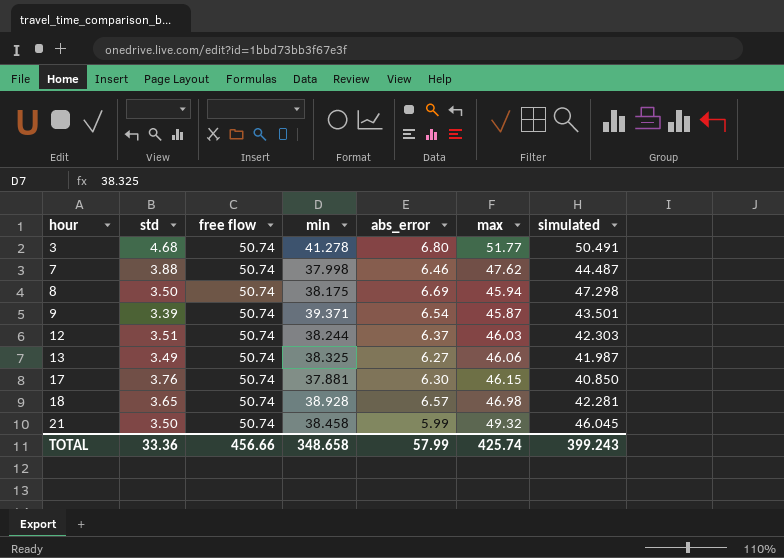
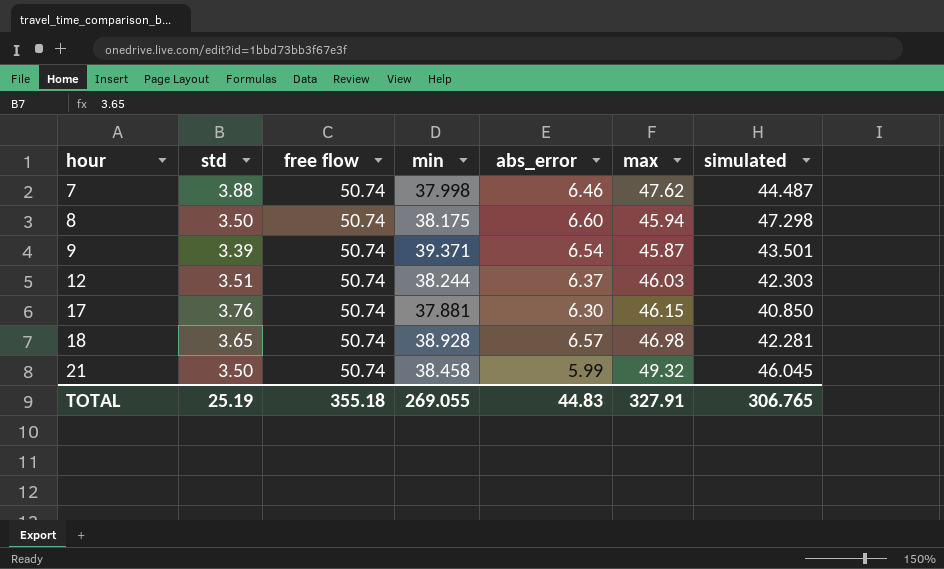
row 3: 4.68 | 50.74 | 41.278 | 6.80 | 51.77 | 50.491 -> none
row 13: 3.49 | 50.74 | 38.325 | 6.27 | 46.06 | 41.987 -> none
8 | abs_error: 6.69 -> 6.60
TOTAL | std: 33.36 -> 25.19
TOTAL | free flow: 456.66 -> 355.18
TOTAL | min: 348.658 -> 269.055
TOTAL | abs_error: 57.99 -> 44.83
TOTAL | max: 425.74 -> 327.91
TOTAL | simulated: 399.243 -> 306.765

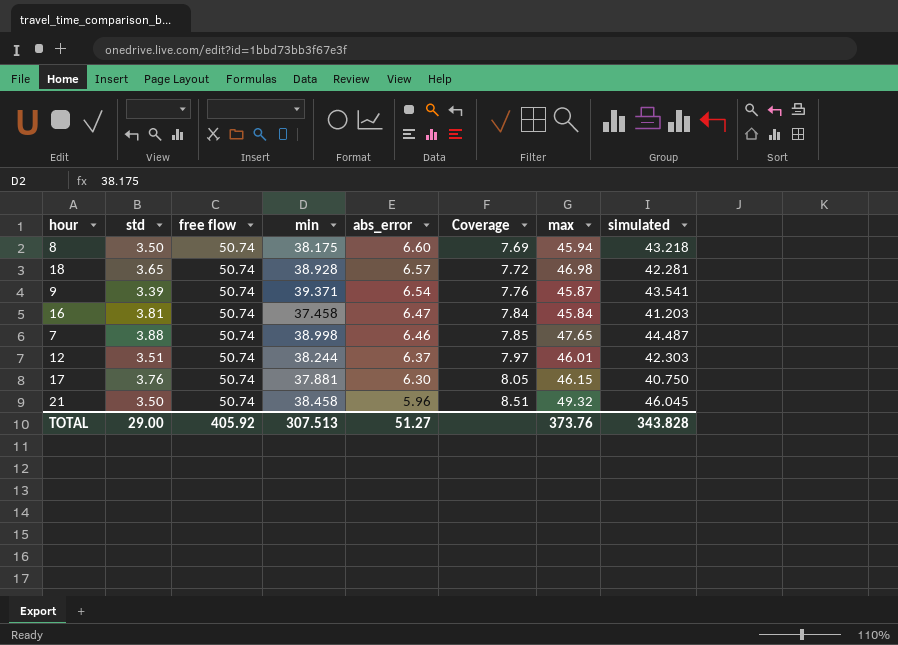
row order: hour ascending -> abs_error descending
column Coverage | formula: none -> [free flow] / [abs_error]
8 | simulated: 47.298 -> 43.218
9 | simulated: 43.501 -> 43.541
row 16: none -> 3.81 | 50.74 | 37.458 | 6.47 | 7.84 | 45.84 | 41.203
7 | min: 37.998 -> 38.998
7 | max: 47.62 -> 47.65
12 | max: 46.03 -> 46.01
17 | simulated: 40.850 -> 40.750
21 | abs_error: 5.99 -> 5.96
TOTAL | std: 25.19 -> 29.00
TOTAL | free flow: 355.18 -> 405.92
TOTAL | min: 269.055 -> 307.513
TOTAL | abs_error: 44.83 -> 51.27
TOTAL | max: 327.91 -> 373.76
TOTAL | simulated: 306.765 -> 343.828

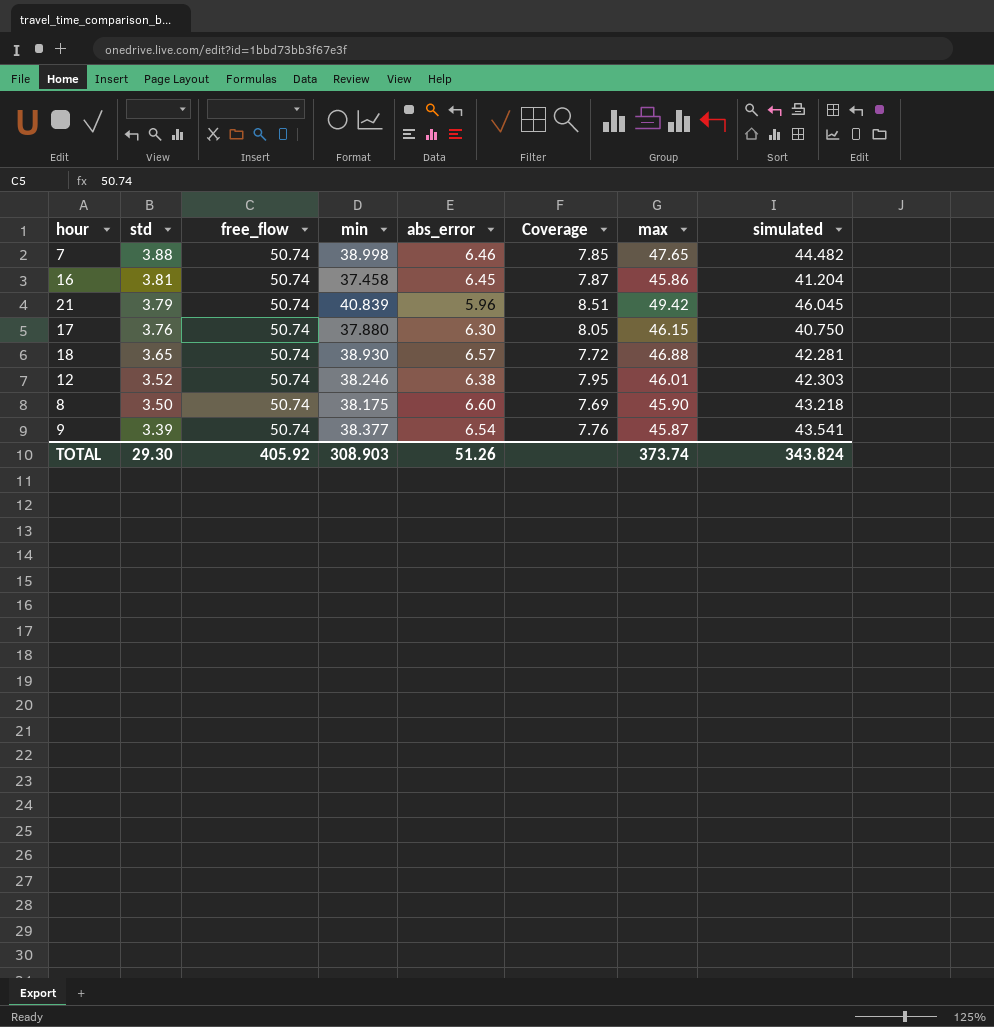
row order: abs_error descending -> std descending
column name: free flow -> free_flow
7 | simulated: 44.487 -> 44.482
16 | abs_error: 6.47 -> 6.45
16 | Coverage: 7.84 -> 7.87
16 | max: 45.84 -> 45.86
16 | simulated: 41.203 -> 41.204
21 | std: 3.50 -> 3.79
21 | min: 38.458 -> 40.839
21 | max: 49.32 -> 49.42
17 | min: 37.881 -> 37.880
18 | min: 38.928 -> 38.930
18 | max: 46.98 -> 46.88
12 | std: 3.51 -> 3.52
12 | min: 38.244 -> 38.246
12 | abs_error: 6.37 -> 6.38
12 | Coverage: 7.97 -> 7.95
8 | max: 45.94 -> 45.90
9 | min: 39.371 -> 38.377
TOTAL | std: 29.00 -> 29.30
TOTAL | min: 307.513 -> 308.903
TOTAL | abs_error: 51.27 -> 51.26
TOTAL | max: 373.76 -> 373.74
TOTAL | simulated: 343.828 -> 343.824

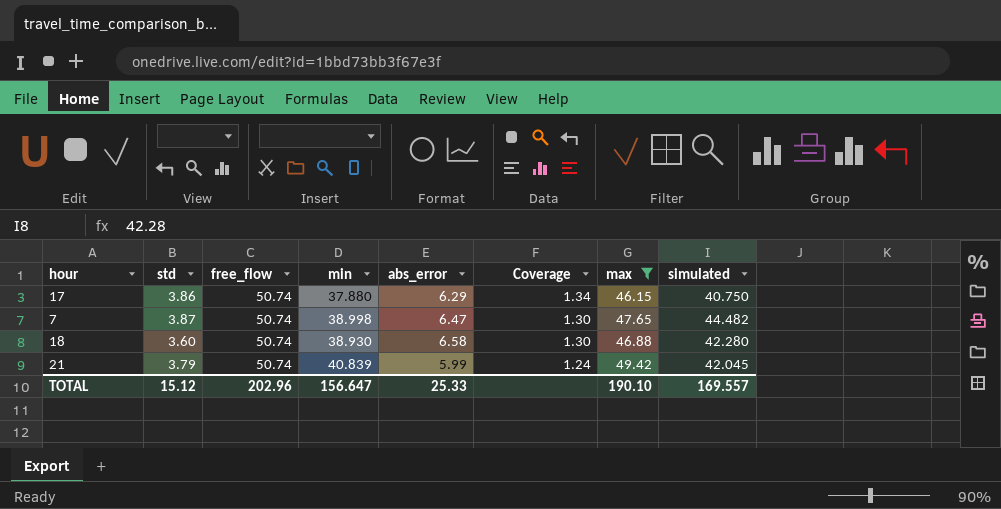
filter: none -> max >= 46.15
row order: std descending -> Coverage descending
column Coverage | formula: [free_flow] / [abs_error] -> [free_flow] / [min]
17 | std: 3.76 -> 3.86
17 | abs_error: 6.30 -> 6.29
7 | std: 3.88 -> 3.87
7 | abs_error: 6.46 -> 6.47
18 | std: 3.65 -> 3.60
18 | abs_error: 6.57 -> 6.58
18 | simulated: 42.281 -> 42.280
21 | abs_error: 5.96 -> 5.99
21 | simulated: 46.045 -> 42.045
TOTAL | std: 29.30 -> 15.12
TOTAL | free_flow: 405.92 -> 202.96
TOTAL | min: 308.903 -> 156.647
TOTAL | abs_error: 51.26 -> 25.33
TOTAL | max: 373.74 -> 190.10
TOTAL | simulated: 343.824 -> 169.557

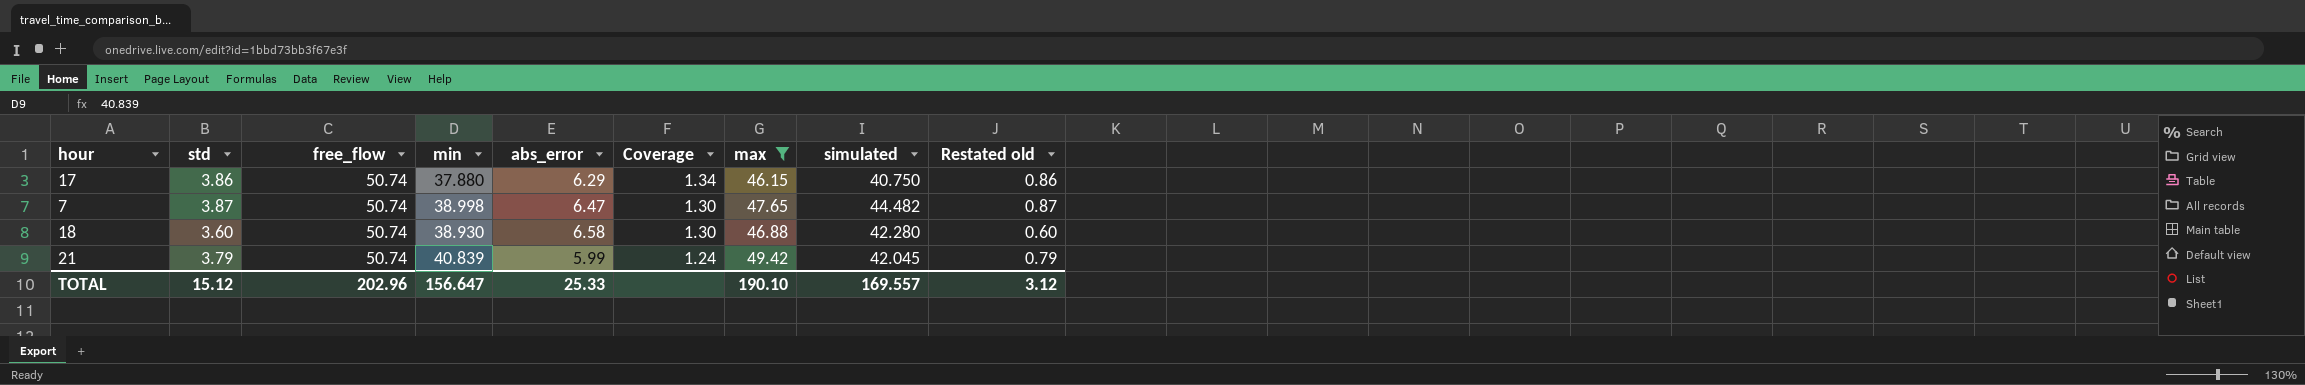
column Restated old | formula: none -> [std] - 3

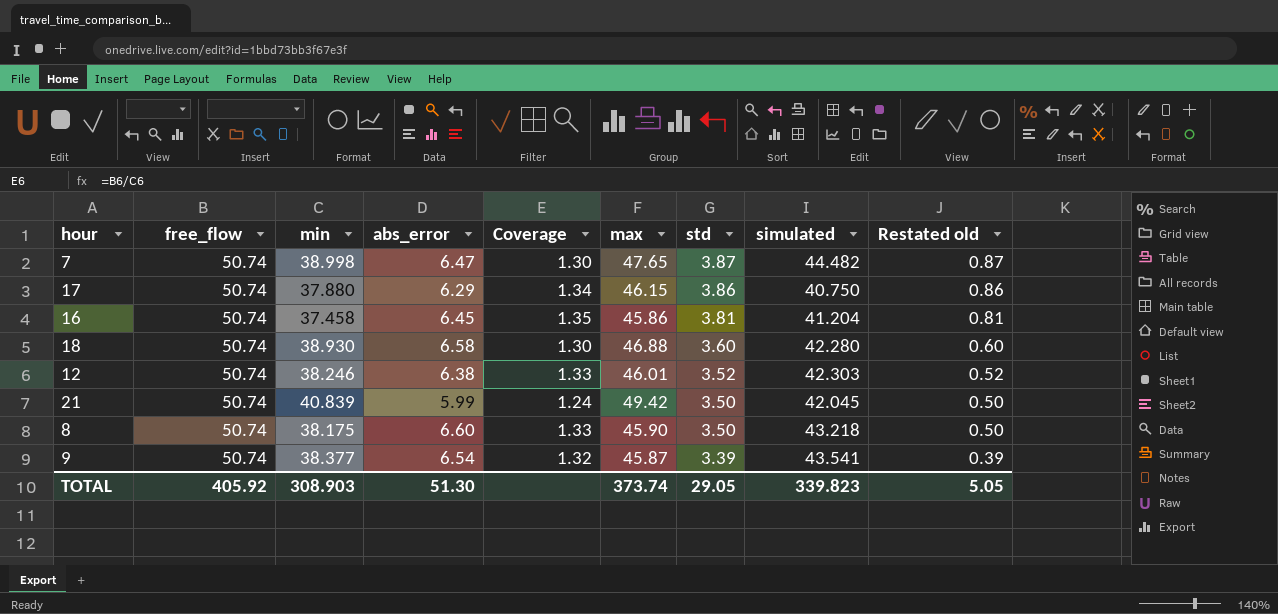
filter: max >= 46.15 -> none
row order: Coverage descending -> std descending
column std | position: 2 -> 7
21 | std: 3.79 -> 3.50
21 | Restated old: 0.79 -> 0.50
TOTAL | free_flow: 202.96 -> 405.92
TOTAL | min: 156.647 -> 308.903
TOTAL | abs_error: 25.33 -> 51.30
TOTAL | max: 190.10 -> 373.74
TOTAL | std: 15.12 -> 29.05
TOTAL | simulated: 169.557 -> 339.823
TOTAL | Restated old: 3.12 -> 5.05

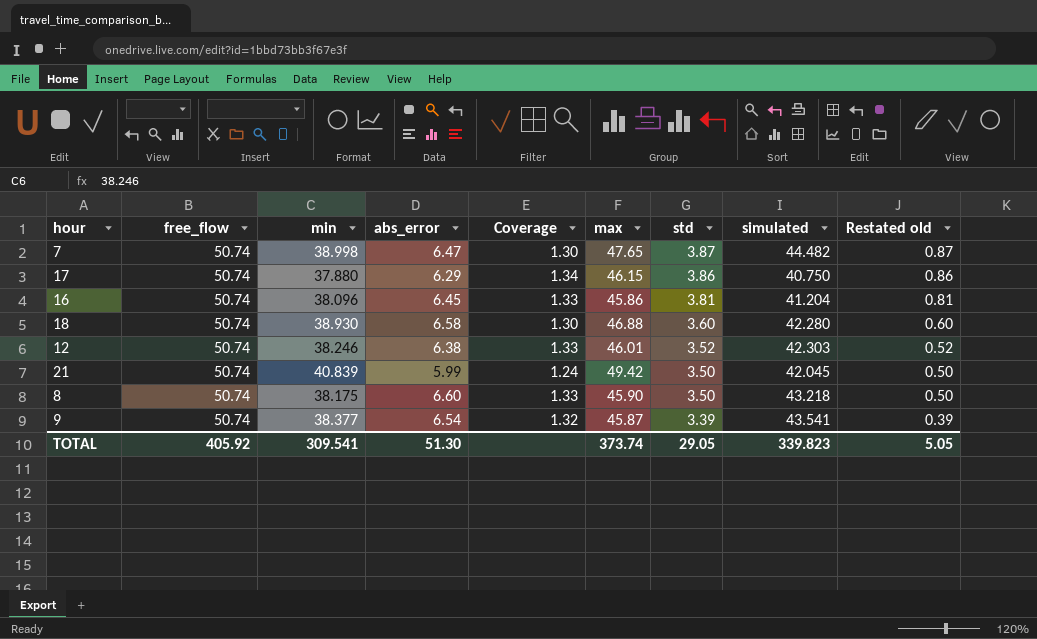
16 | min: 37.458 -> 38.096
16 | Coverage: 1.35 -> 1.33
TOTAL | min: 308.903 -> 309.541

